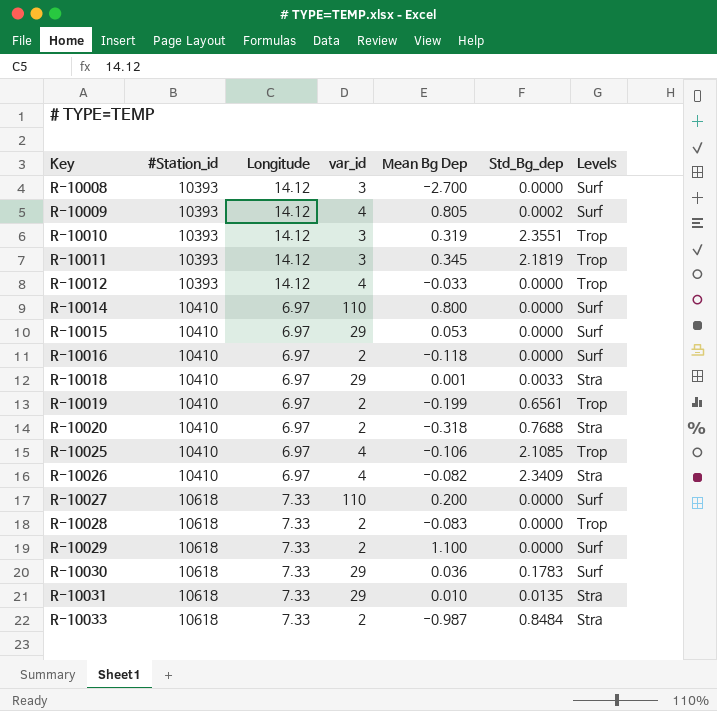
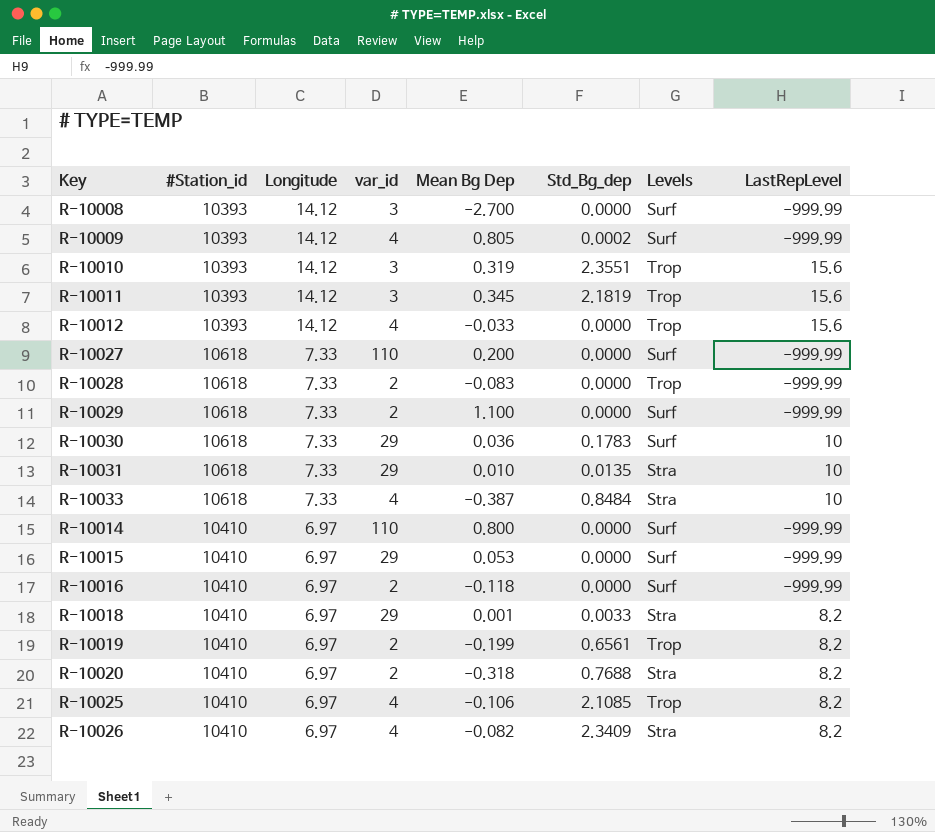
row order: Key ascending -> Longitude descending
column LastRepLevel | position: none -> 8
R-10033 | var_id: 2 -> 4
R-10033 | Mean Bg Dep: -0.987 -> -0.387

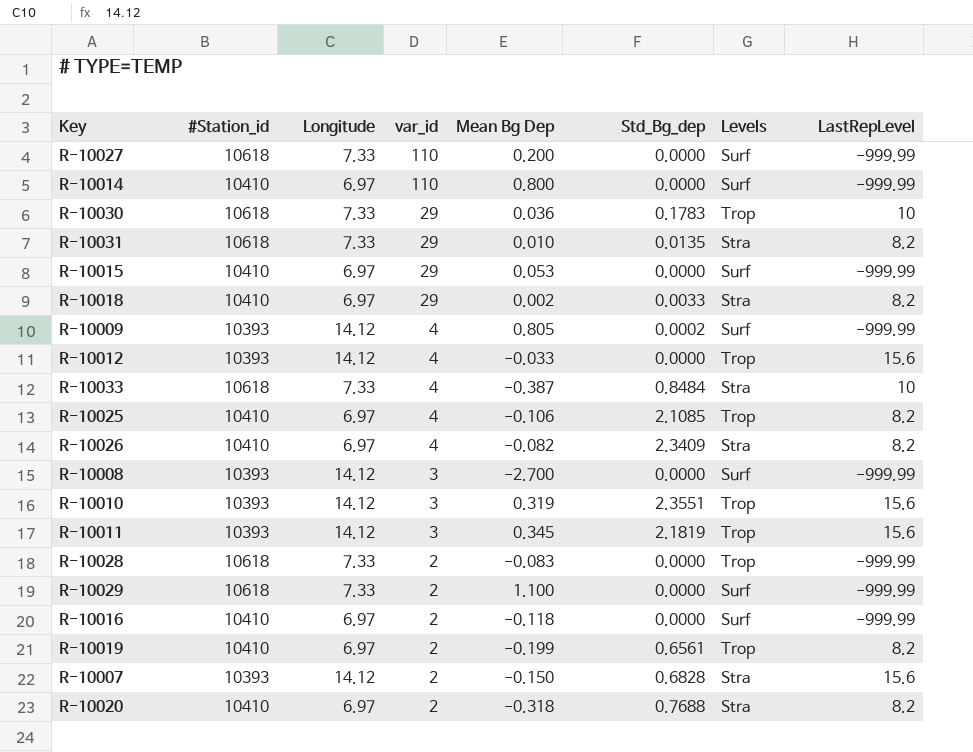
row order: Longitude descending -> var_id descending
R-10030 | Levels: Surf -> Trop
R-10031 | LastRepLevel: 10 -> 8.2
R-10018 | Mean Bg Dep: 0.001 -> 0.002
row R-10007: none -> 10393 | 14.12 | 2 | -0.150 | 0.6828 | Stra | 15.6

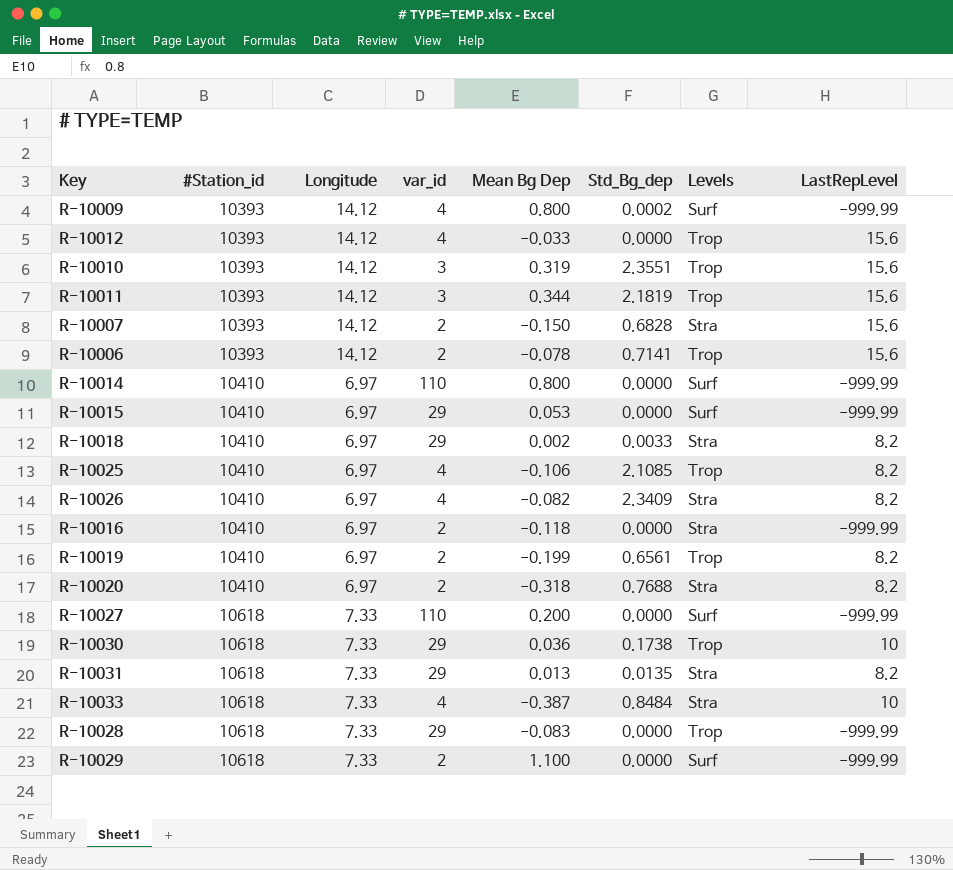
row order: var_id descending -> #Station_id ascending
row R-10008: 10393 | 14.12 | 3 | -2.700 | 0.0000 | Surf | -999.99 -> none
R-10009 | Mean Bg Dep: 0.805 -> 0.800
R-10011 | Mean Bg Dep: 0.345 -> 0.344
row R-10006: none -> 10393 | 14.12 | 2 | -0.078 | 0.7141 | Trop | 15.6
R-10016 | Levels: Surf -> Stra
R-10030 | Std_Bg_dep: 0.1783 -> 0.1738
R-10031 | Mean Bg Dep: 0.010 -> 0.013
R-10028 | var_id: 2 -> 29

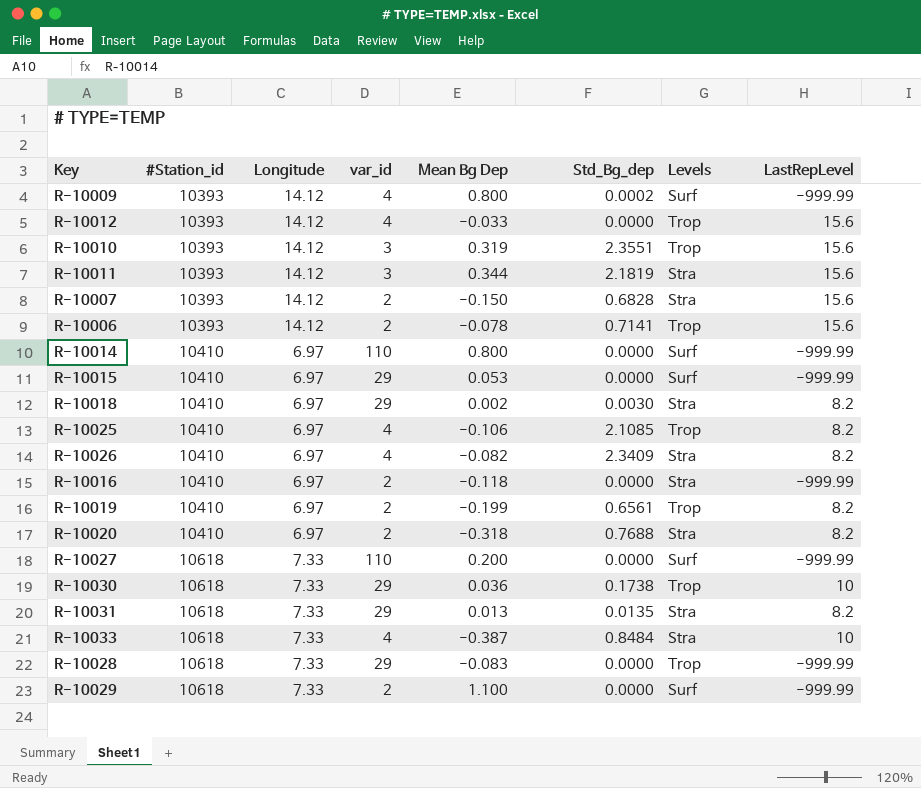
R-10011 | Levels: Trop -> Stra
R-10018 | Std_Bg_dep: 0.0033 -> 0.0030

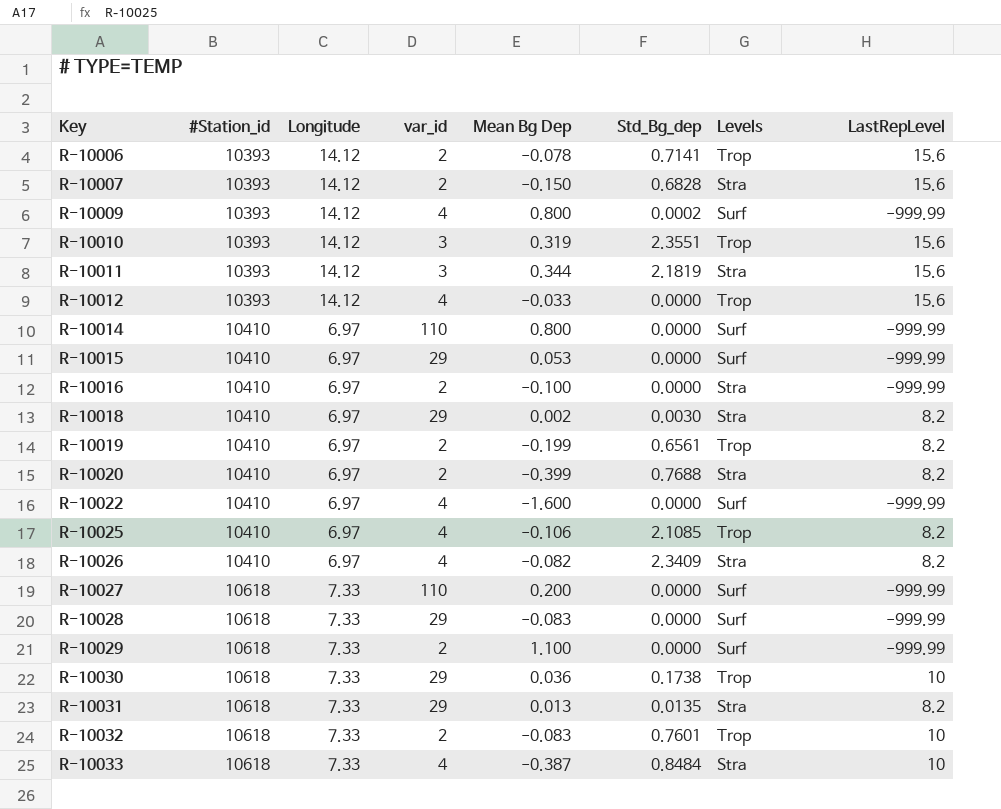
row order: #Station_id ascending -> Key ascending
R-10016 | Mean Bg Dep: -0.118 -> -0.100
R-10020 | Mean Bg Dep: -0.318 -> -0.399
row R-10022: none -> 10410 | 6.97 | 4 | -1.600 | 0.0000 | Surf | -999.99
R-10028 | Levels: Trop -> Surf
row R-10032: none -> 10618 | 7.33 | 2 | -0.083 | 0.7601 | Trop | 10

